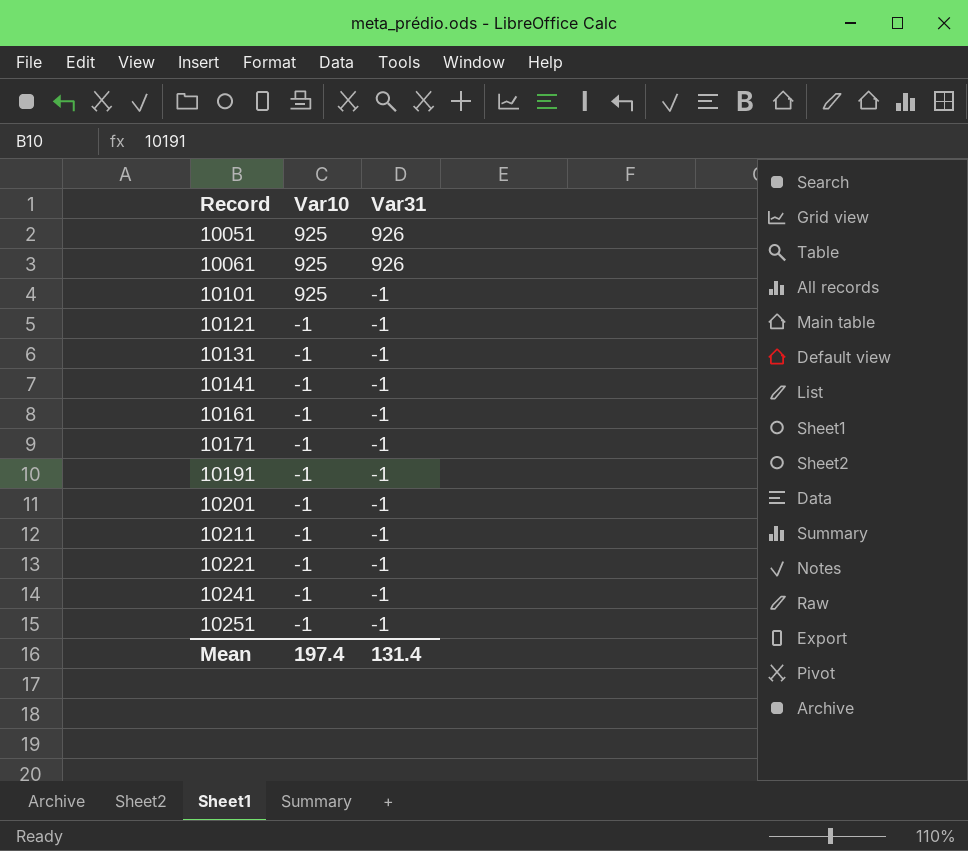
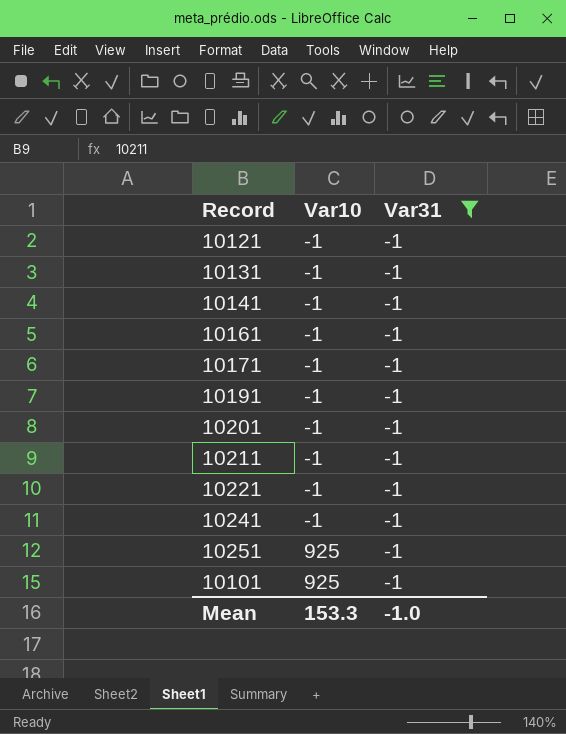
filter: none -> Var31 = -1
row order: Record ascending -> Var10 ascending
10251 | Var10: -1 -> 925
Mean | Var10: 197.4 -> 153.3
Mean | Var31: 131.4 -> -1.0

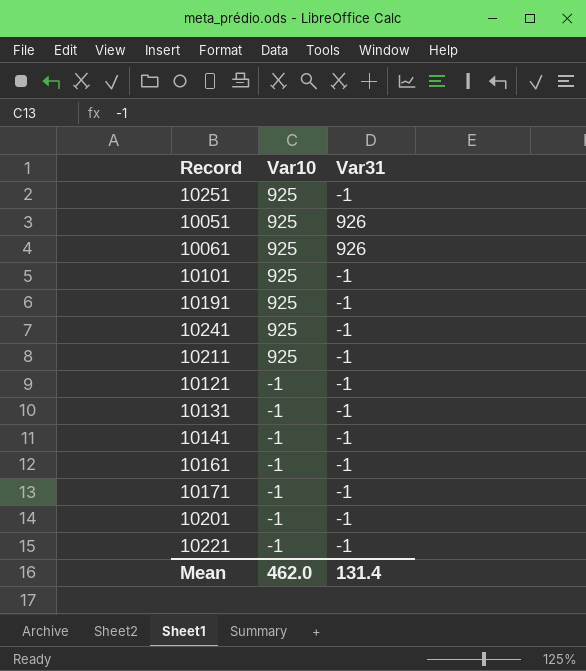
filter: Var31 = -1 -> none
row order: Var10 ascending -> Var10 descending
10191 | Var10: -1 -> 925
10241 | Var10: -1 -> 925
10211 | Var10: -1 -> 925
Mean | Var10: 153.3 -> 462.0
Mean | Var31: -1.0 -> 131.4

